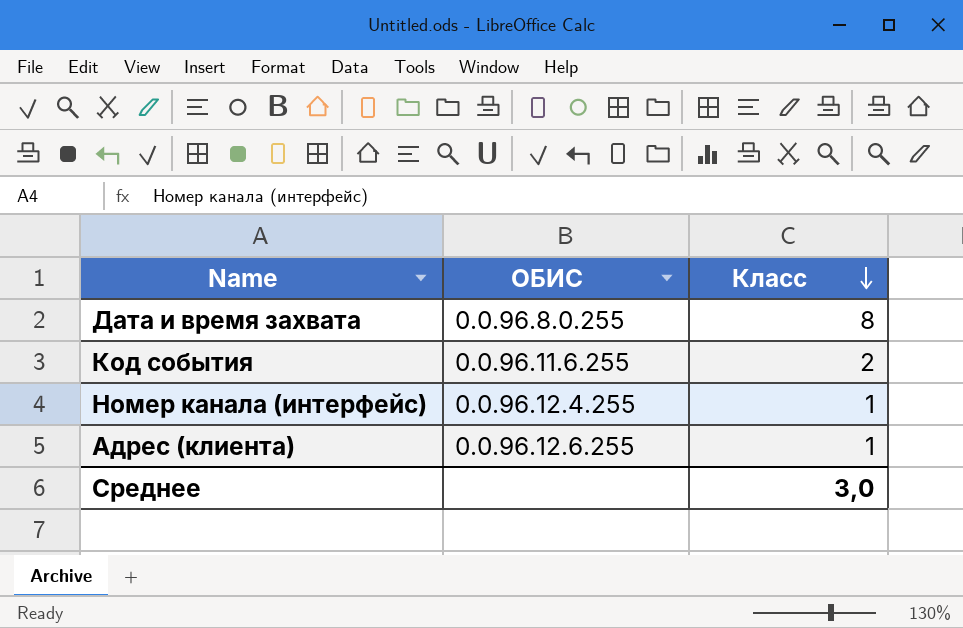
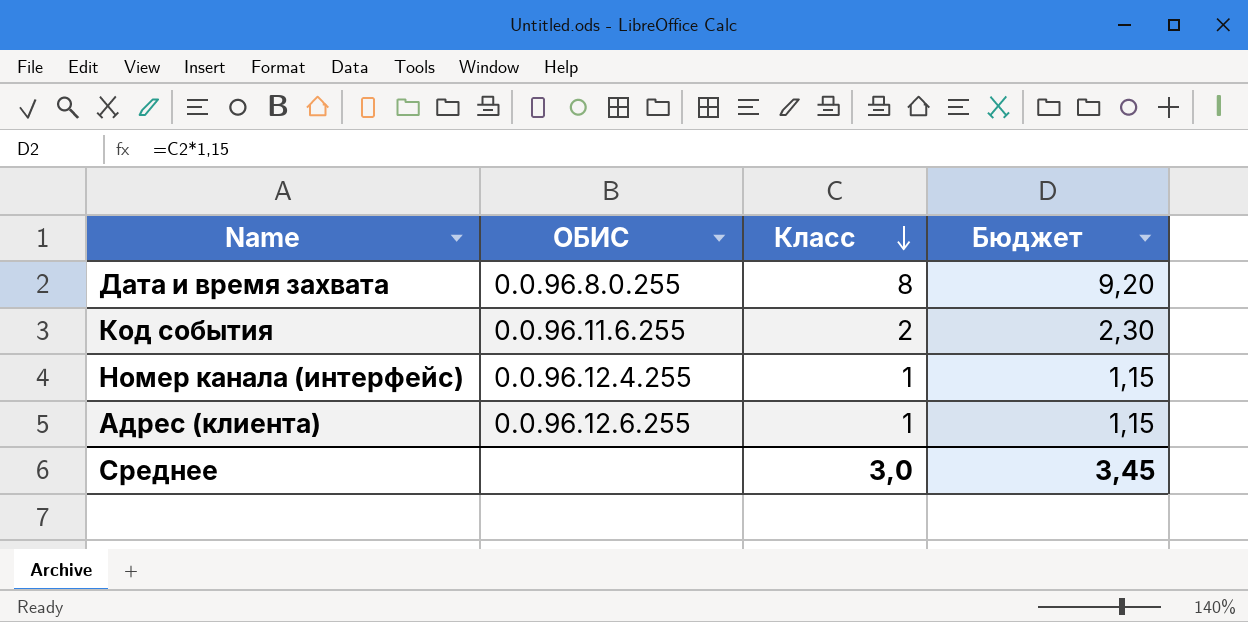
column Бюджет | formula: none -> [Класс] * 1,15

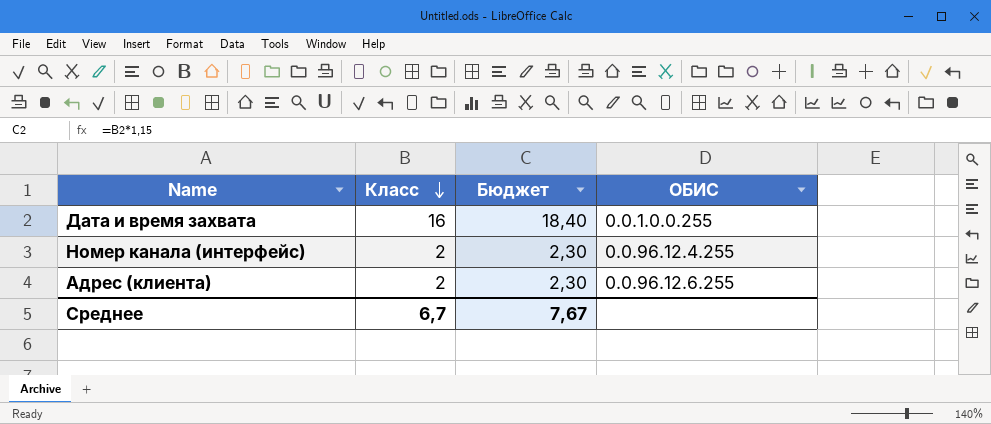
column ОБИС | position: 2 -> 4
row Код события: 0.0.96.11.6.255 | 2 | 2,30 -> none
Дата и время захвата | Класс: 8 -> 16
Дата и время захвата | Бюджет: 9,20 -> 18,40
Дата и время захвата | ОБИС: 0.0.96.8.0.255 -> 0.0.1.0.0.255
Номер канала (интерфейс) | Класс: 1 -> 2
Номер канала (интерфейс) | Бюджет: 1,15 -> 2,30
Адрес (клиента) | Класс: 1 -> 2
Адрес (клиента) | Бюджет: 1,15 -> 2,30
Среднее | Класс: 3,0 -> 6,7
Среднее | Бюджет: 3,45 -> 7,67

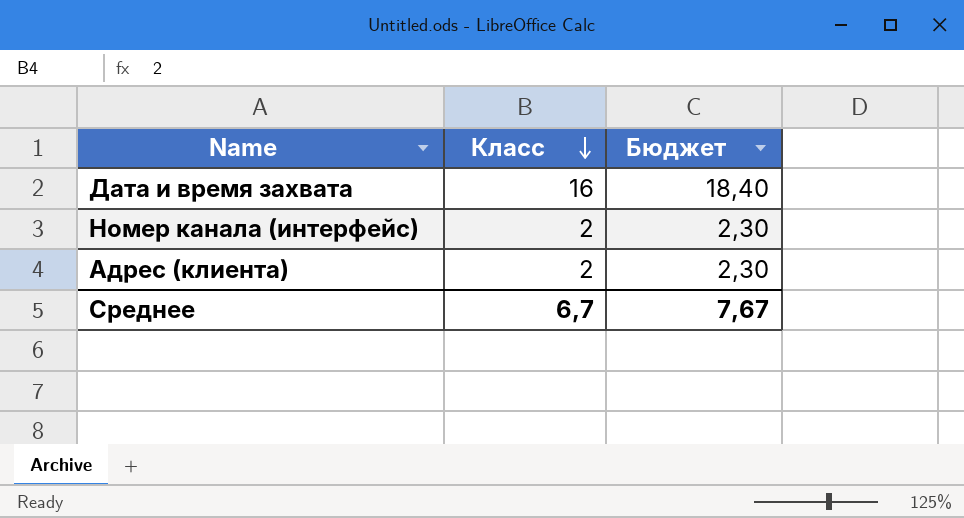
column ОБИС | position: 4 -> none

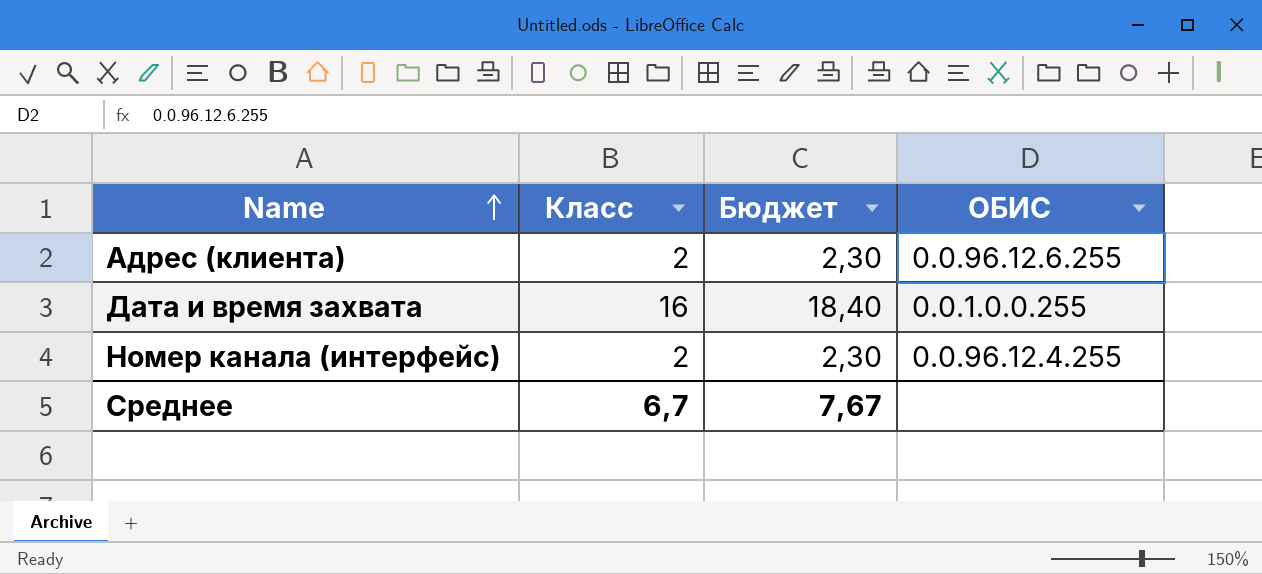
row order: Класс descending -> Name ascending
column ОБИС | position: none -> 4

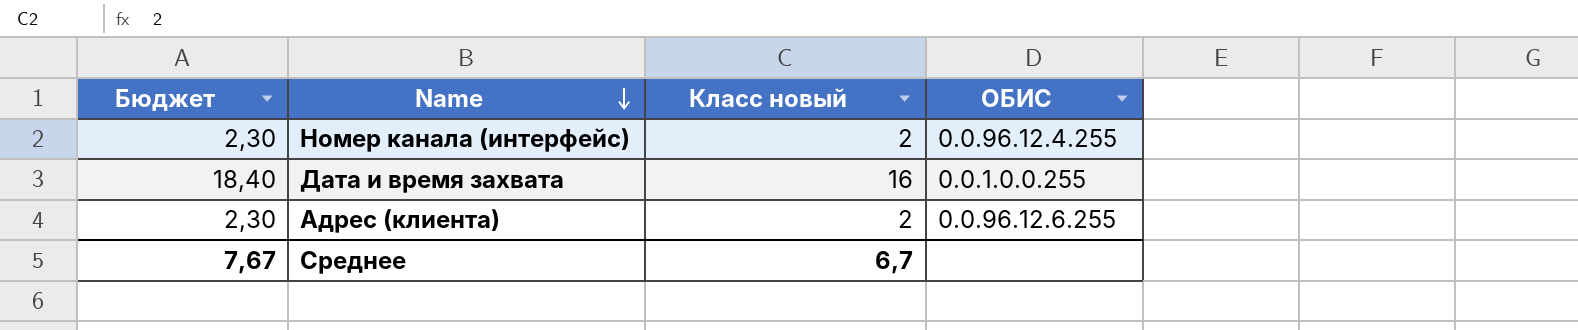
row order: Name ascending -> Name descending
column Бюджет | position: 3 -> 1
column name: Класс -> Класс новый

